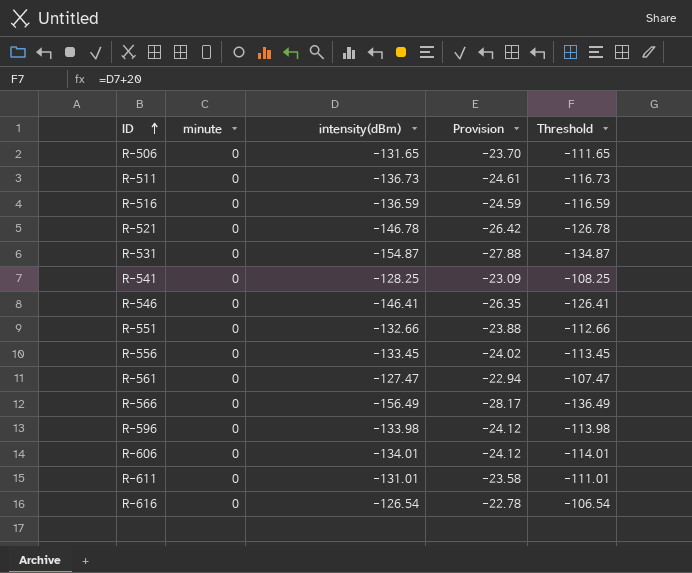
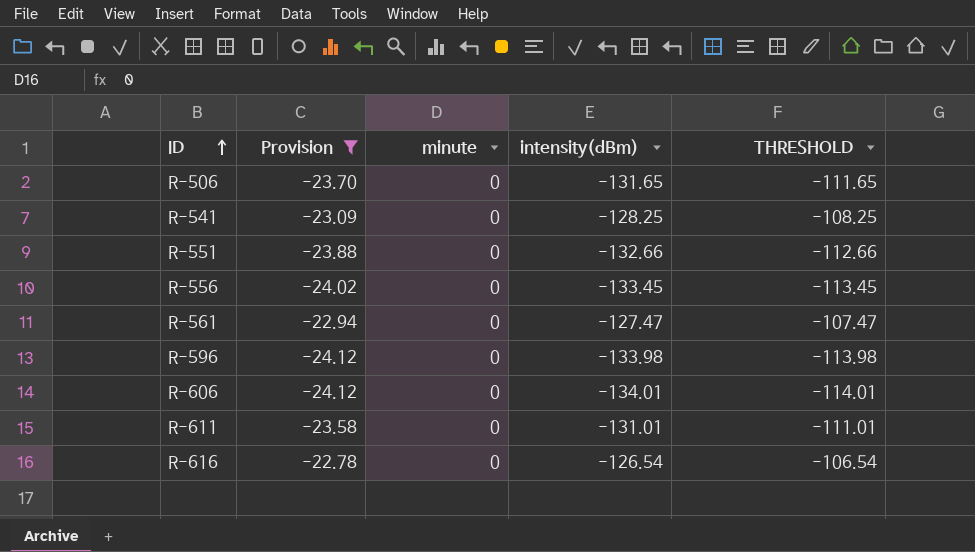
filter: none -> Provision >= -24.12
column Provision | position: 4 -> 2
column name: Threshold -> THRESHOLD

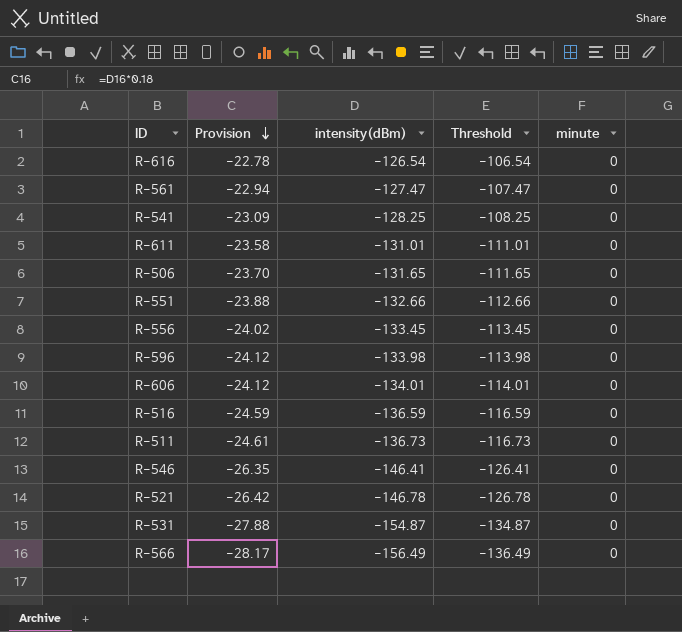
filter: Provision >= -24.12 -> none
row order: ID ascending -> Provision descending
column name: THRESHOLD -> Threshold
column minute | position: 3 -> 5

